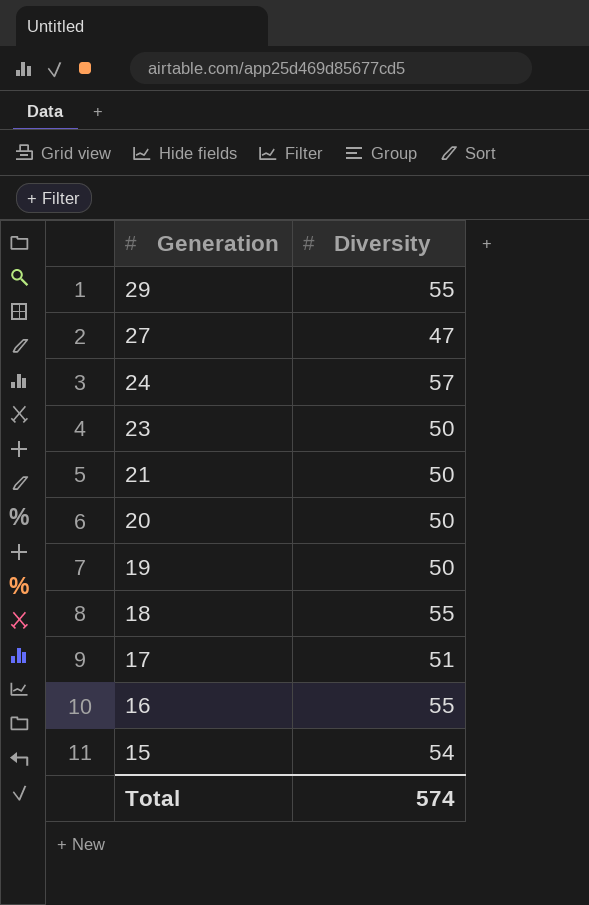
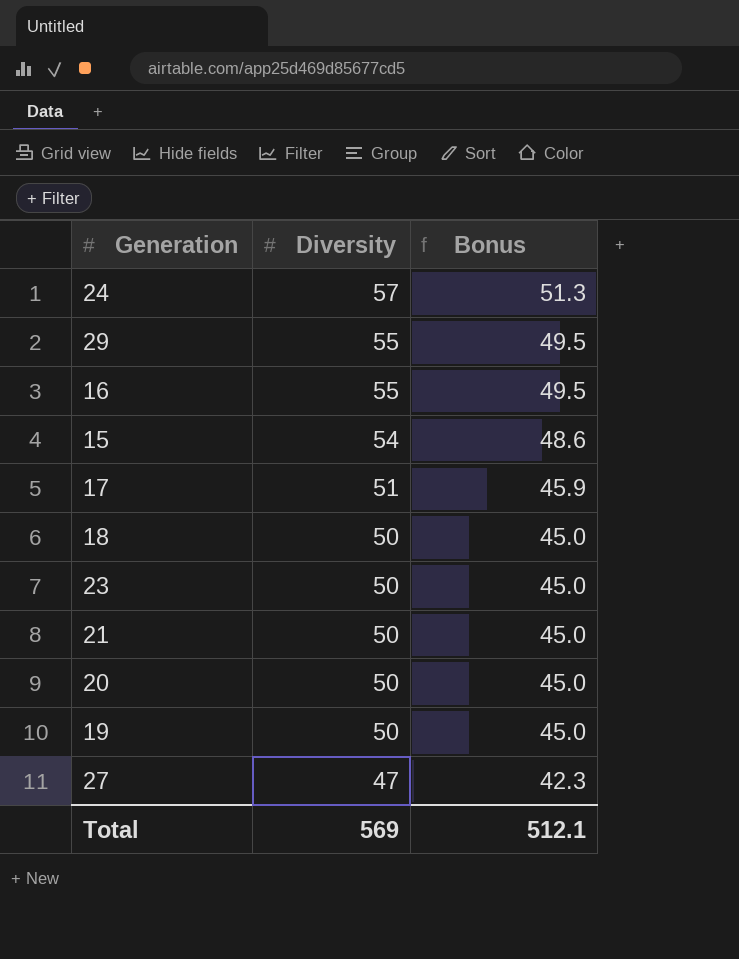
row order: Generation descending -> Diversity descending
column Bonus | formula: none -> [Diversity] * 0.9
18 | Diversity: 55 -> 50
Total | Diversity: 574 -> 569

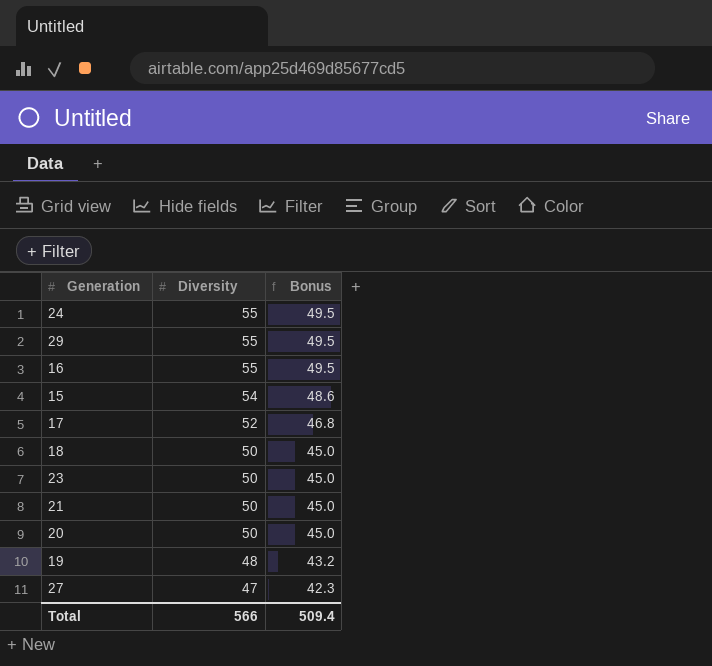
24 | Diversity: 57 -> 55
24 | Bonus: 51.3 -> 49.5
17 | Diversity: 51 -> 52
17 | Bonus: 45.9 -> 46.8
19 | Diversity: 50 -> 48
19 | Bonus: 45.0 -> 43.2
Total | Diversity: 569 -> 566
Total | Bonus: 512.1 -> 509.4

